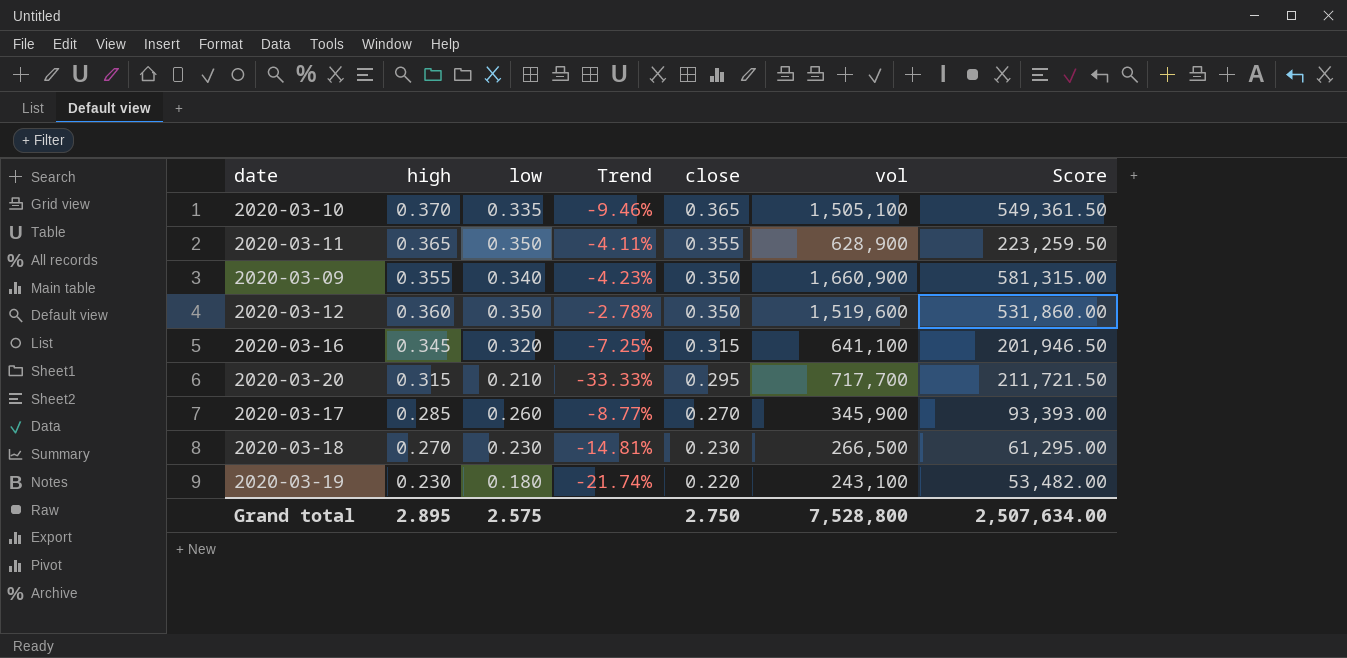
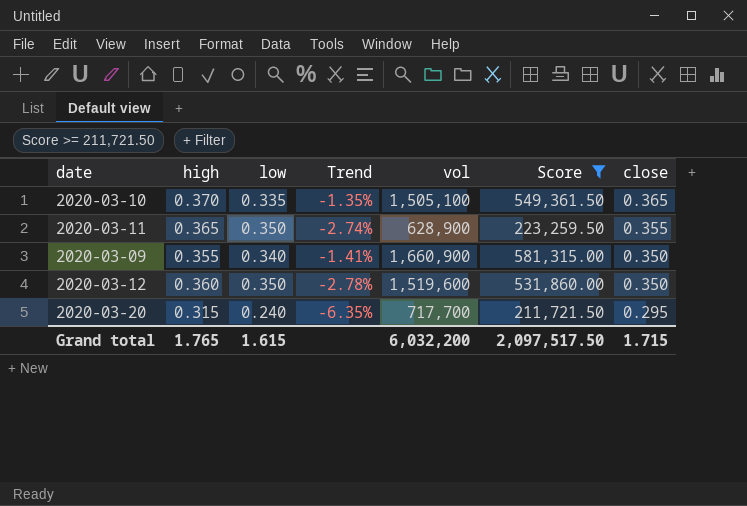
filter: none -> Score >= 211,721.50
column Trend | formula: ([low] - [high]) / [high] -> ([close] - [high]) / [high]
column close | position: 5 -> 7
2020-03-20 | low: 0.210 -> 0.240
Grand total | high: 2.895 -> 1.765
Grand total | low: 2.575 -> 1.615
Grand total | vol: 7,528,800 -> 6,032,200
Grand total | Score: 2,507,634.00 -> 2,097,517.50
Grand total | close: 2.750 -> 1.715

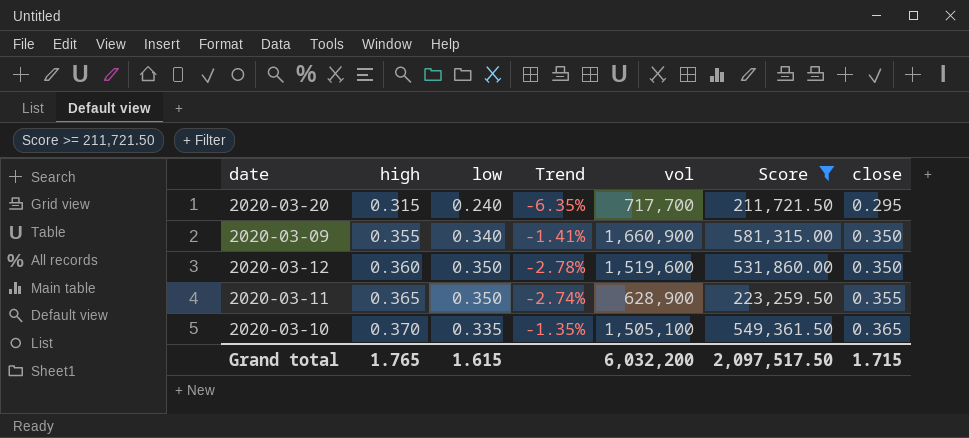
row order: close descending -> high ascending

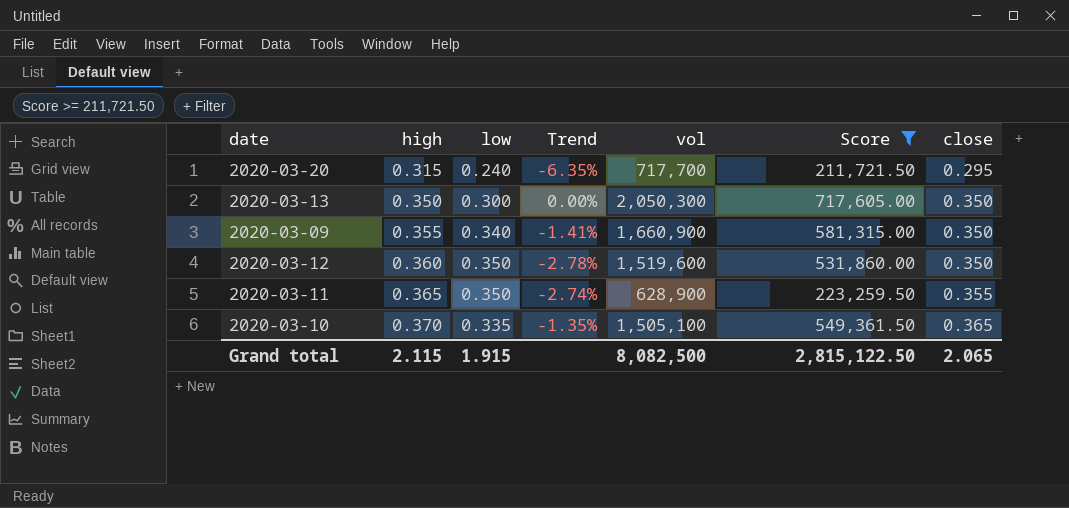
row 2020-03-13: none -> 0.350 | 0.300 | 0.00% | 2,050,300 | 717,605.00 | 0.350
Grand total | high: 1.765 -> 2.115
Grand total | low: 1.615 -> 1.915
Grand total | vol: 6,032,200 -> 8,082,500
Grand total | Score: 2,097,517.50 -> 2,815,122.50
Grand total | close: 1.715 -> 2.065

